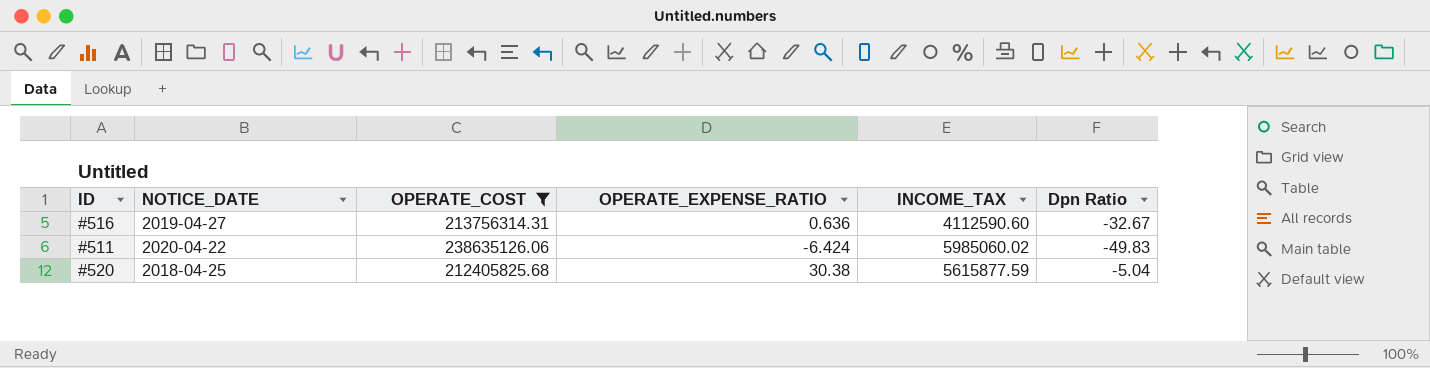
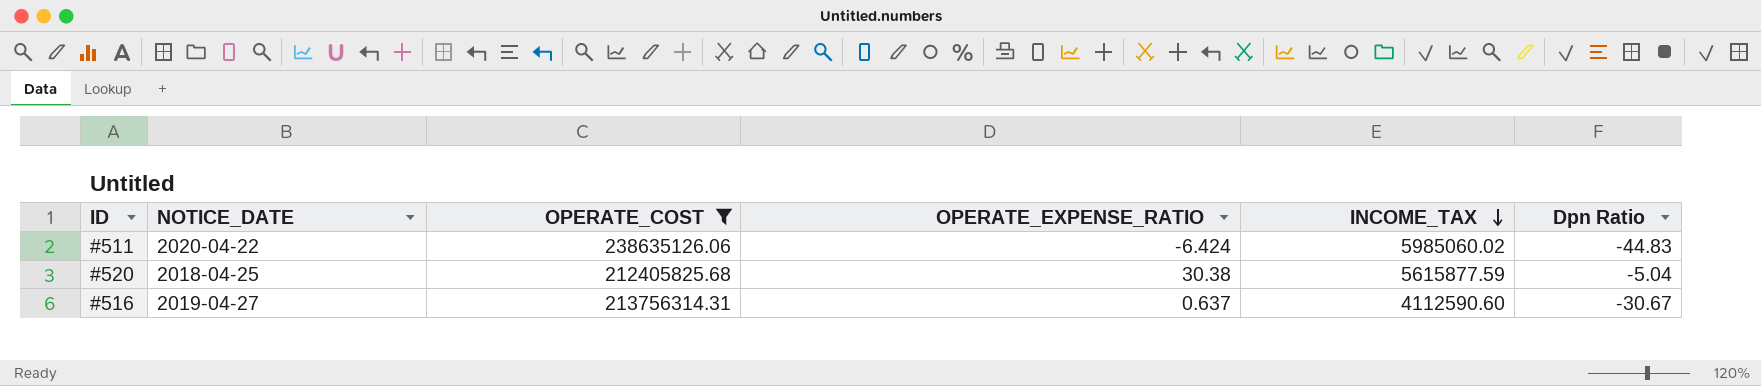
row order: none -> INCOME_TAX descending
#511 | Dpn Ratio: -49.83 -> -44.83
#516 | OPERATE_EXPENSE_RATIO: 0.636 -> 0.637
#516 | Dpn Ratio: -32.67 -> -30.67

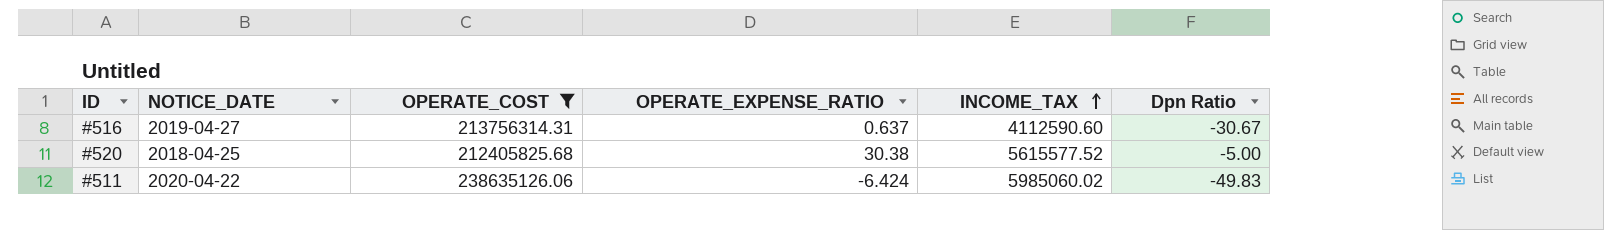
row order: INCOME_TAX descending -> INCOME_TAX ascending
#520 | INCOME_TAX: 5615877.59 -> 5615577.52
#520 | Dpn Ratio: -5.04 -> -5.00
#511 | Dpn Ratio: -44.83 -> -49.83

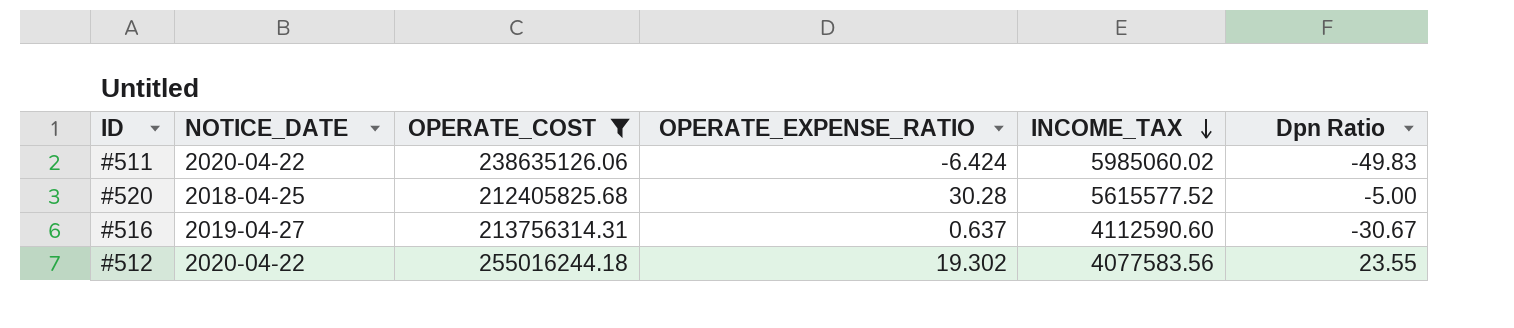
row order: INCOME_TAX ascending -> INCOME_TAX descending
#520 | OPERATE_EXPENSE_RATIO: 30.38 -> 30.28
row #512: none -> 2020-04-22 | 255016244.18 | 19.302 | 4077583.56 | 23.55

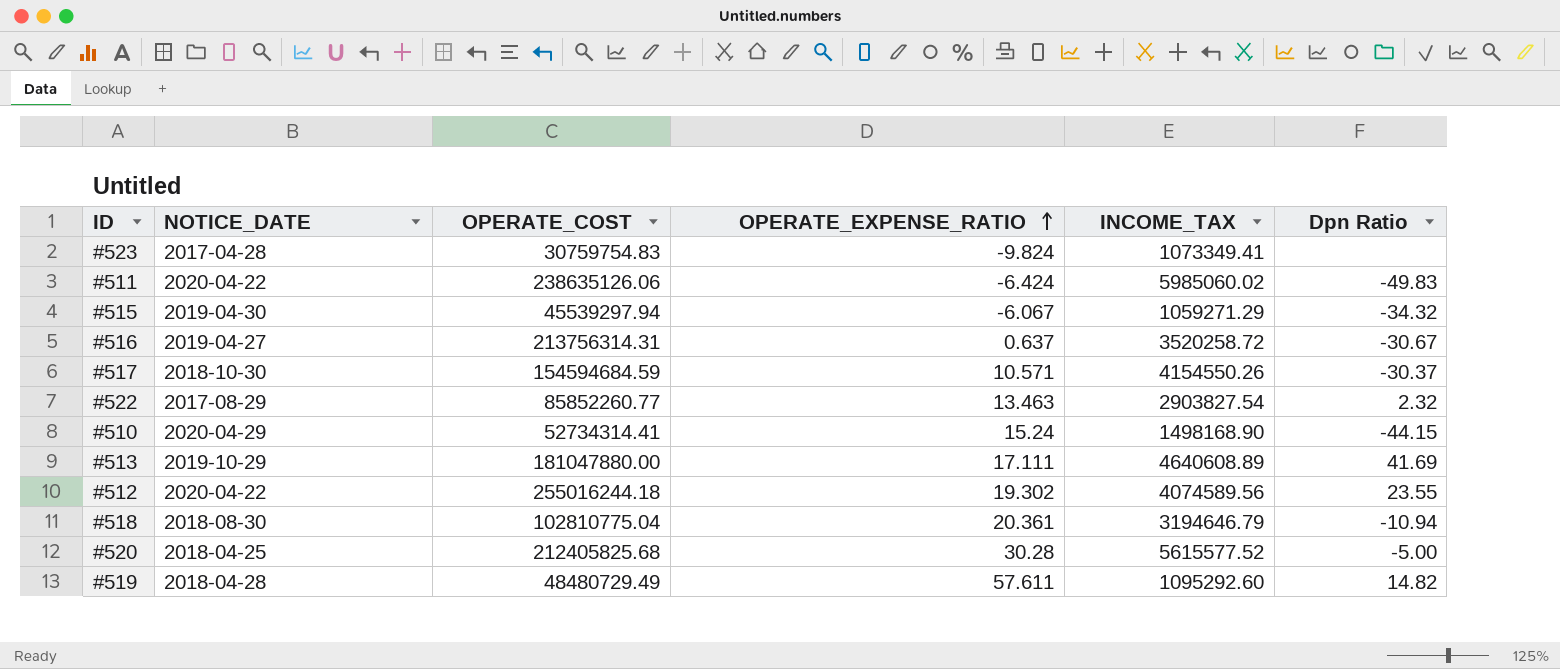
filter: OPERATE_COST >= 212405825.68 -> none
row order: INCOME_TAX descending -> OPERATE_EXPENSE_RATIO ascending
#516 | INCOME_TAX: 4112590.60 -> 3520258.72
#512 | INCOME_TAX: 4077583.56 -> 4074589.56

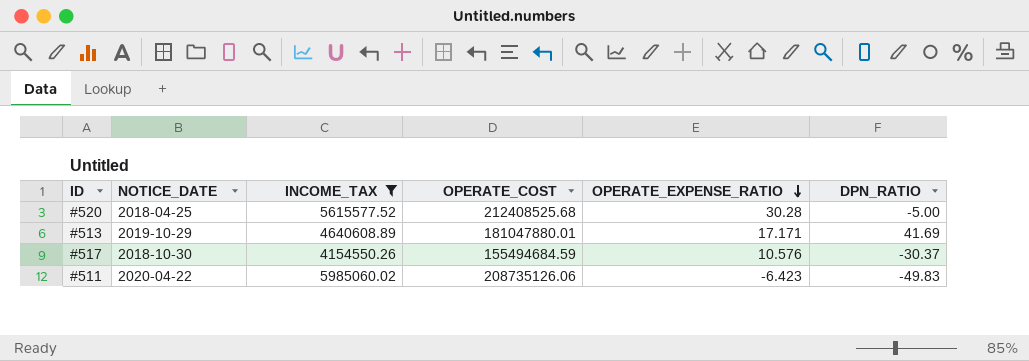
filter: none -> INCOME_TAX >= 4154550.26
row order: OPERATE_EXPENSE_RATIO ascending -> OPERATE_EXPENSE_RATIO descending
column INCOME_TAX | position: 5 -> 3
column name: Dpn Ratio -> DPN_RATIO
#520 | OPERATE_COST: 212405825.68 -> 212408525.68
#513 | OPERATE_COST: 181047880.00 -> 181047880.01
#513 | OPERATE_EXPENSE_RATIO: 17.111 -> 17.171
#517 | OPERATE_COST: 154594684.59 -> 155494684.59
#517 | OPERATE_EXPENSE_RATIO: 10.571 -> 10.576
#511 | OPERATE_COST: 238635126.06 -> 208735126.06
#511 | OPERATE_EXPENSE_RATIO: -6.424 -> -6.423

